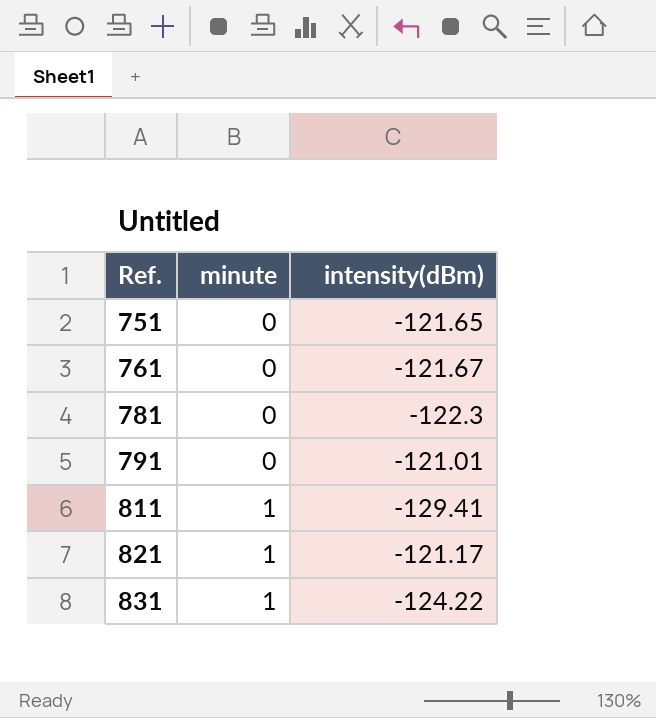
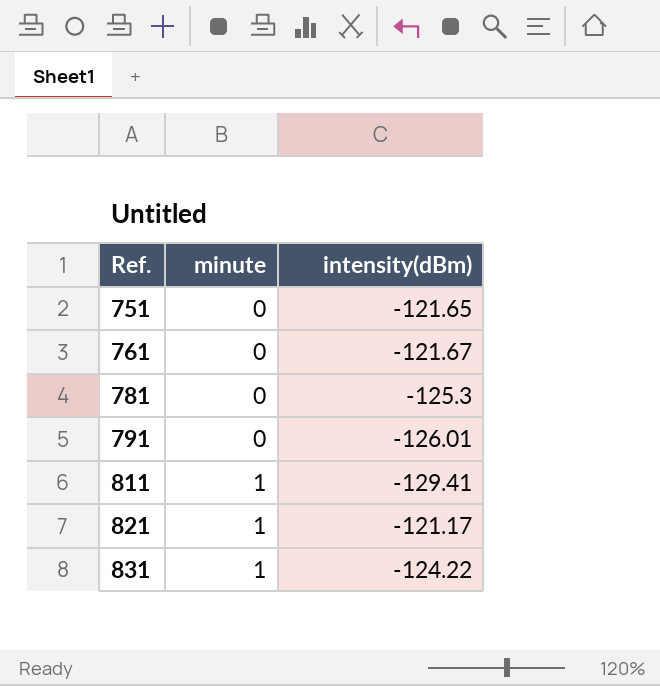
781 | intensity(dBm): -122.3 -> -125.3
791 | intensity(dBm): -121.01 -> -126.01

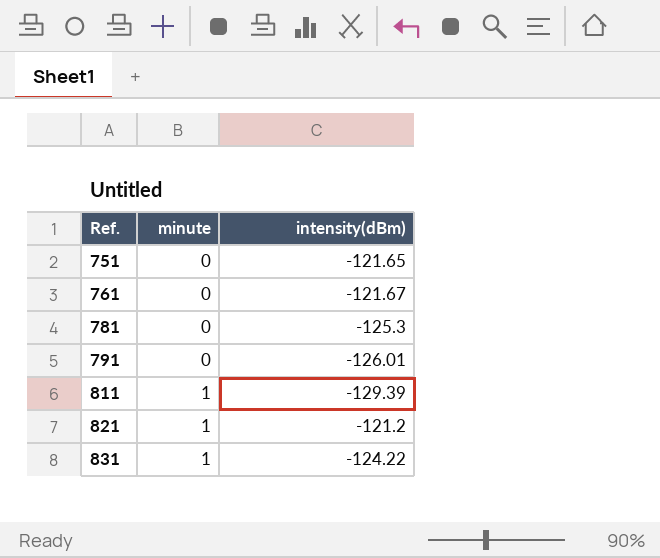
811 | intensity(dBm): -129.41 -> -129.39
821 | intensity(dBm): -121.17 -> -121.2

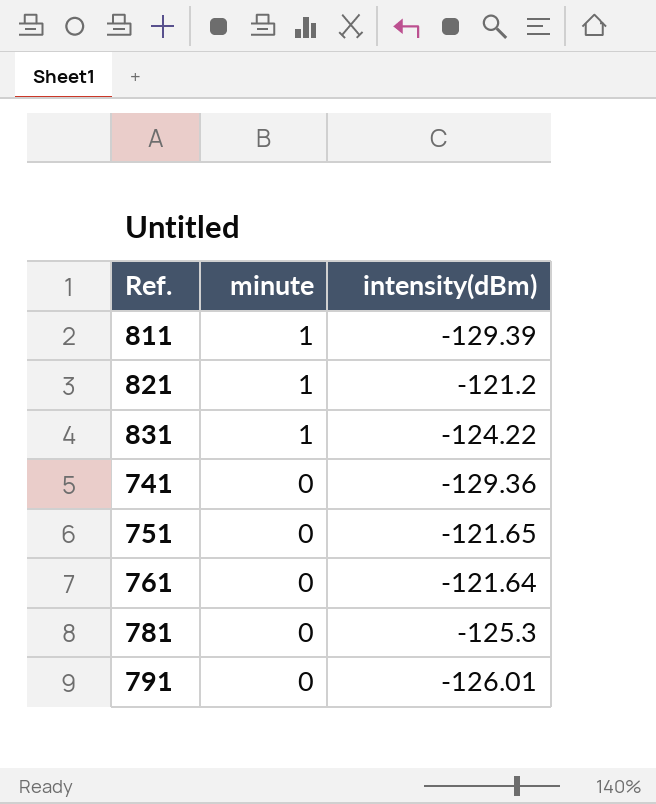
row order: Ref. ascending -> minute descending
row 741: none -> 0 | -129.36
761 | intensity(dBm): -121.67 -> -121.64

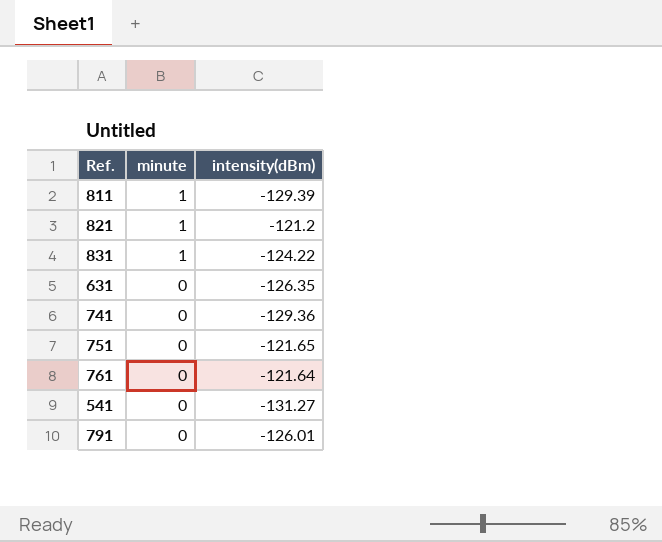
row 781: 0 | -125.3 -> none
row 631: none -> 0 | -126.35
row 541: none -> 0 | -131.27

